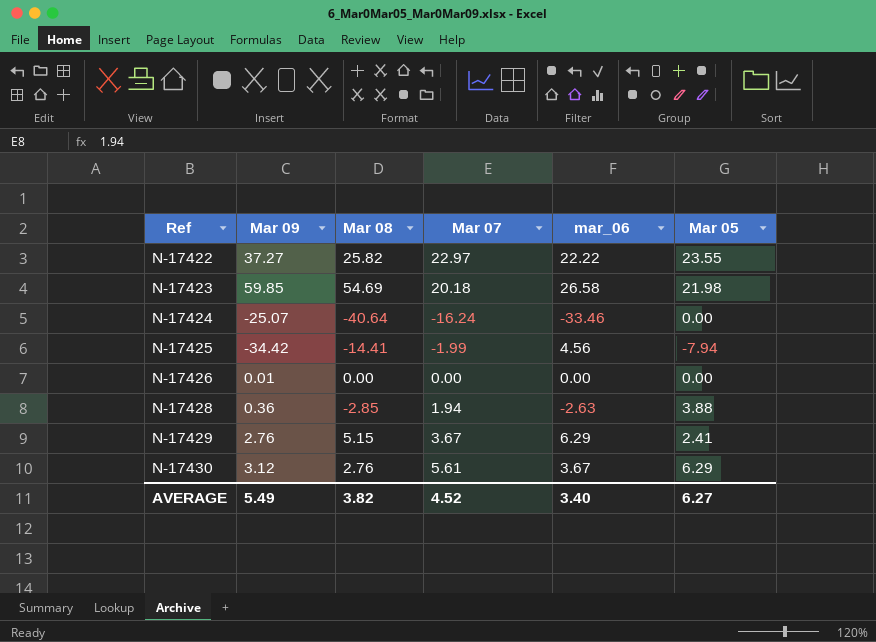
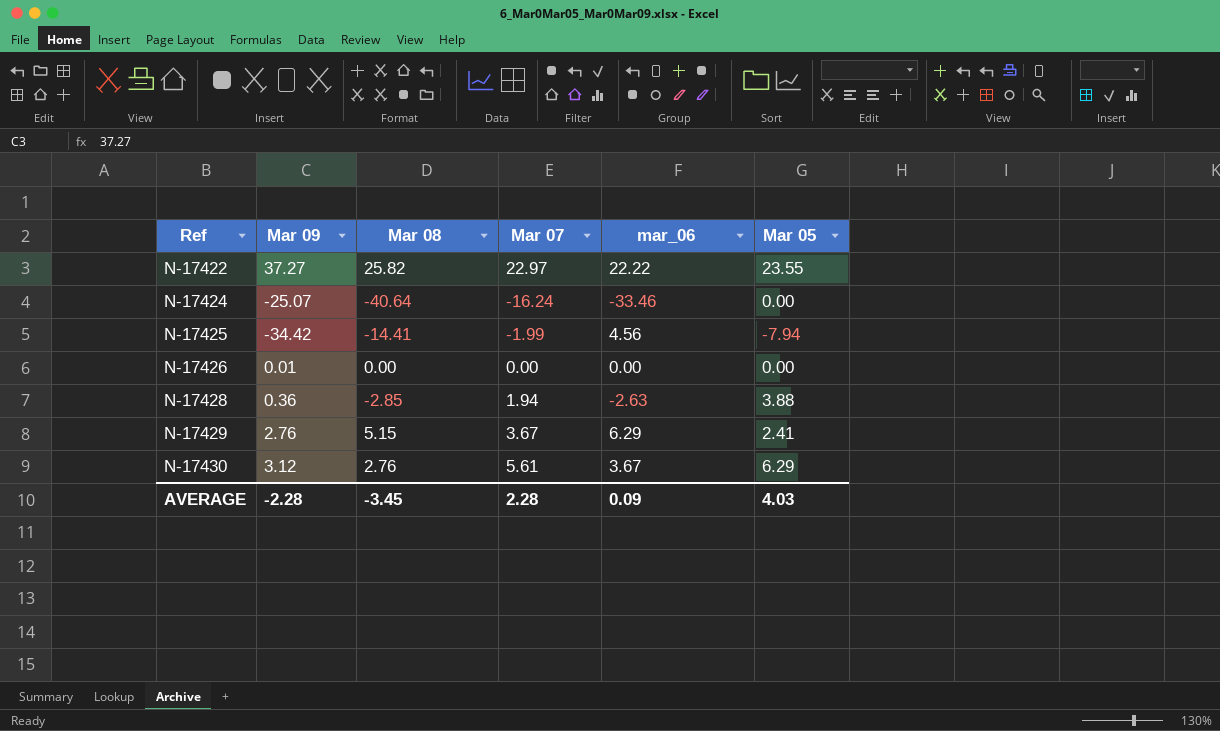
row N-17423: 59.85 | 54.69 | 20.18 | 26.58 | 21.98 -> none
AVERAGE | Mar 09: 5.49 -> -2.28
AVERAGE | Mar 08: 3.82 -> -3.45
AVERAGE | Mar 07: 4.52 -> 2.28
AVERAGE | mar_06: 3.40 -> 0.09
AVERAGE | Mar 05: 6.27 -> 4.03

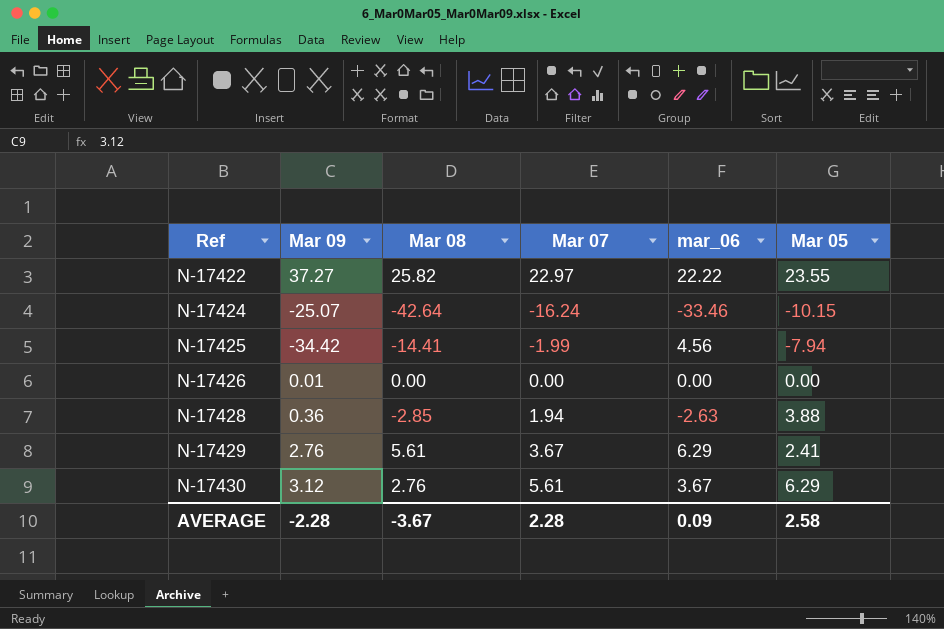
N-17424 | Mar 08: -40.64 -> -42.64
N-17424 | Mar 05: 0.00 -> -10.15
N-17429 | Mar 08: 5.15 -> 5.61
AVERAGE | Mar 08: -3.45 -> -3.67
AVERAGE | Mar 05: 4.03 -> 2.58

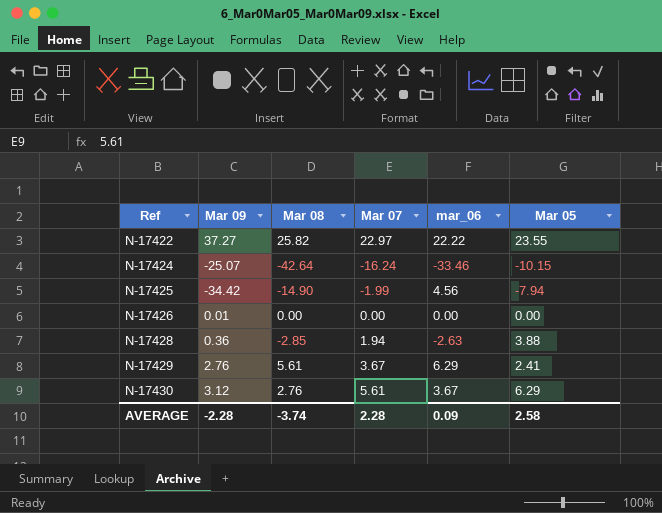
N-17425 | Mar 08: -14.41 -> -14.90
AVERAGE | Mar 08: -3.67 -> -3.74

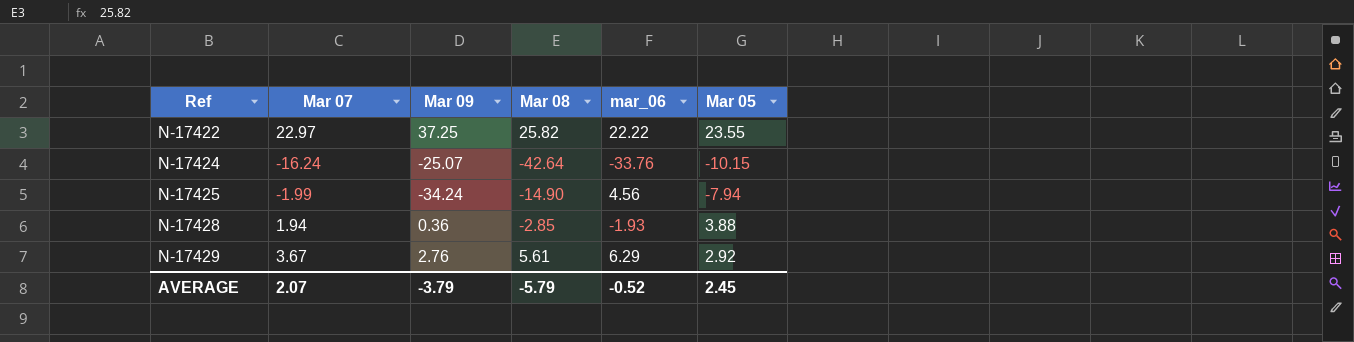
column Mar 07 | position: 4 -> 2
row N-17426: 0.01 | 0.00 | 0.00 | 0.00 | 0.00 -> none
row N-17430: 3.12 | 2.76 | 5.61 | 3.67 | 6.29 -> none
N-17422 | Mar 09: 37.27 -> 37.25
N-17424 | mar_06: -33.46 -> -33.76
N-17425 | Mar 09: -34.42 -> -34.24
N-17428 | mar_06: -2.63 -> -1.93
N-17429 | Mar 05: 2.41 -> 2.92
AVERAGE | Mar 07: 2.28 -> 2.07
AVERAGE | Mar 09: -2.28 -> -3.79
AVERAGE | Mar 08: -3.74 -> -5.79
AVERAGE | mar_06: 0.09 -> -0.52
AVERAGE | Mar 05: 2.58 -> 2.45

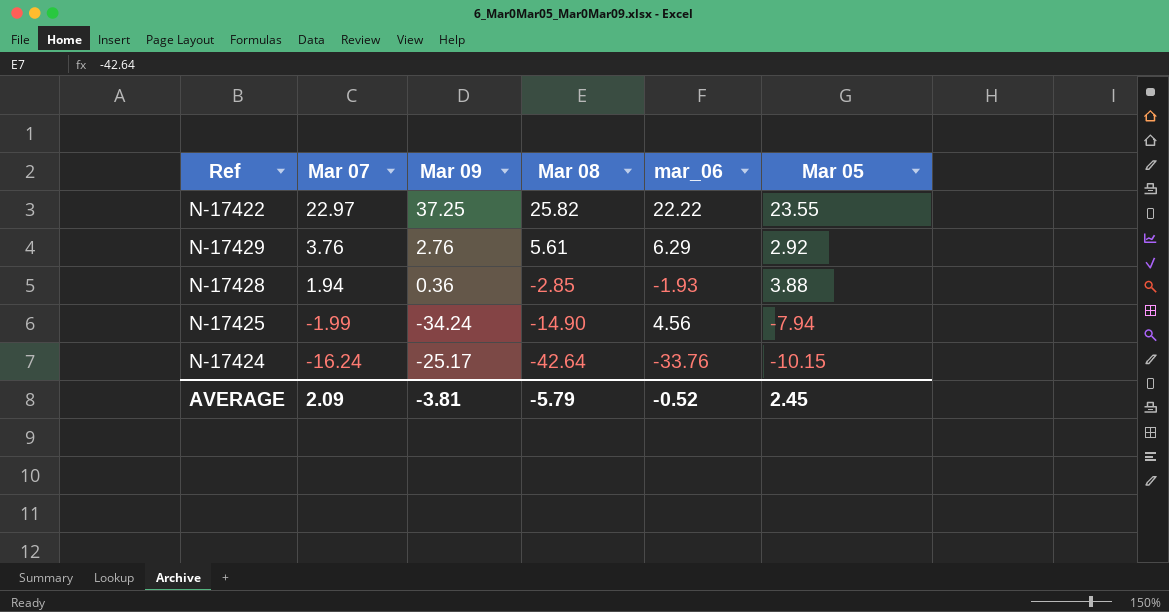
row order: Ref ascending -> Mar 07 descending
N-17429 | Mar 07: 3.67 -> 3.76
N-17424 | Mar 09: -25.07 -> -25.17
AVERAGE | Mar 07: 2.07 -> 2.09
AVERAGE | Mar 09: -3.79 -> -3.81

